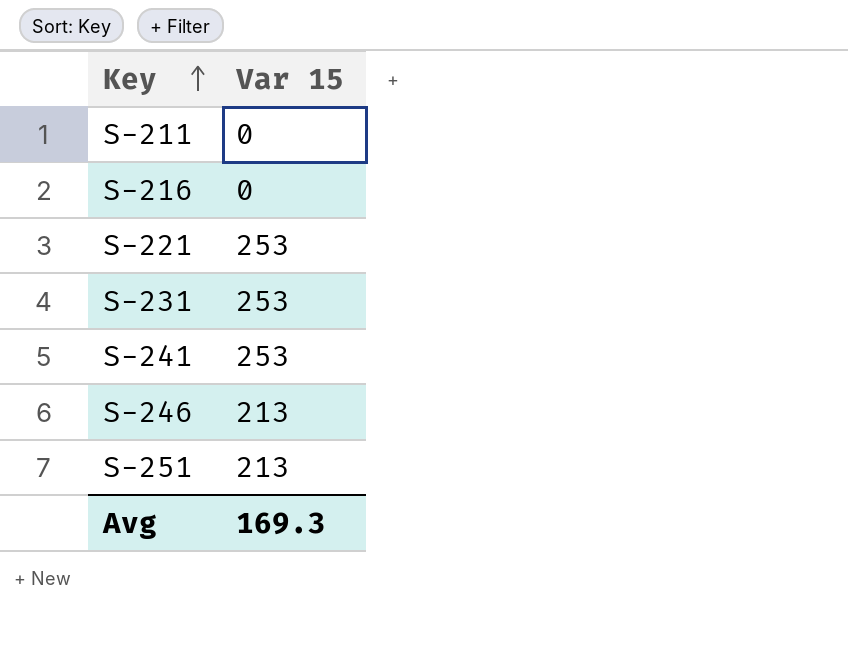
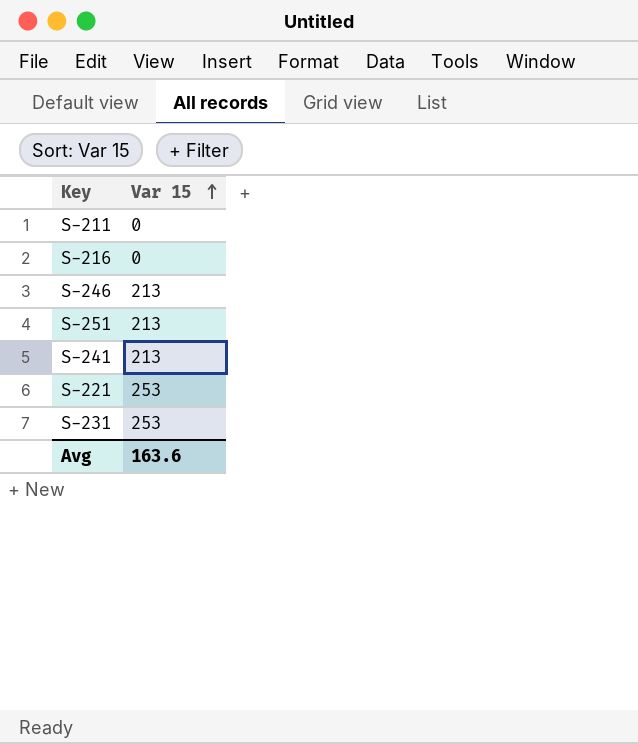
row order: Key ascending -> Var 15 ascending
S-241 | Var 15: 253 -> 213
Avg | Var 15: 169.3 -> 163.6

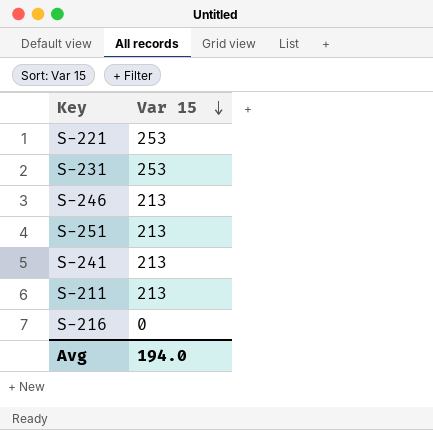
row order: Var 15 ascending -> Var 15 descending
S-211 | Var 15: 0 -> 213
Avg | Var 15: 163.6 -> 194.0

